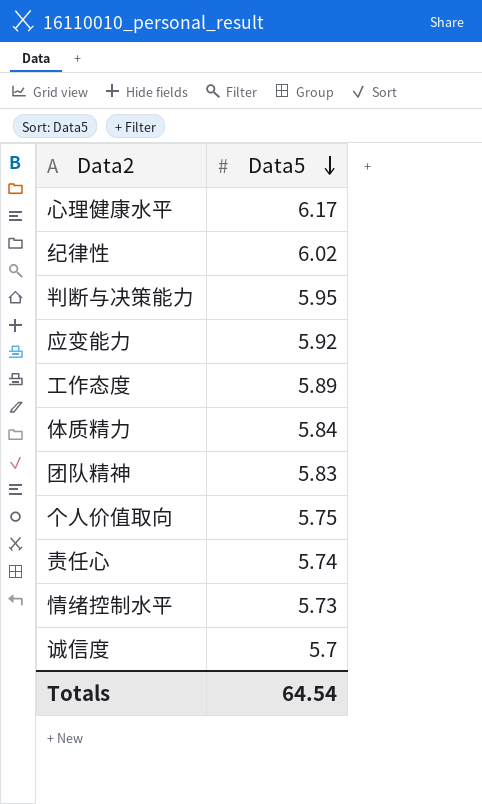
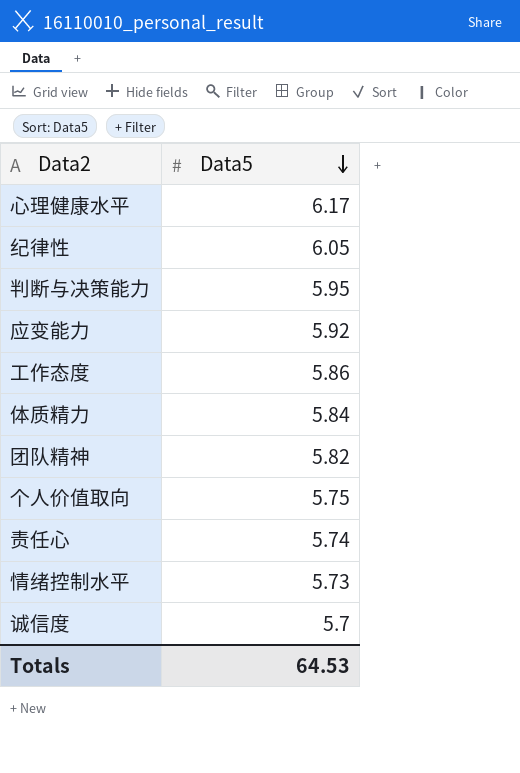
纪律性 | Data5: 6.02 -> 6.05
工作态度 | Data5: 5.89 -> 5.86
团队精神 | Data5: 5.83 -> 5.82
Totals | Data5: 64.54 -> 64.53

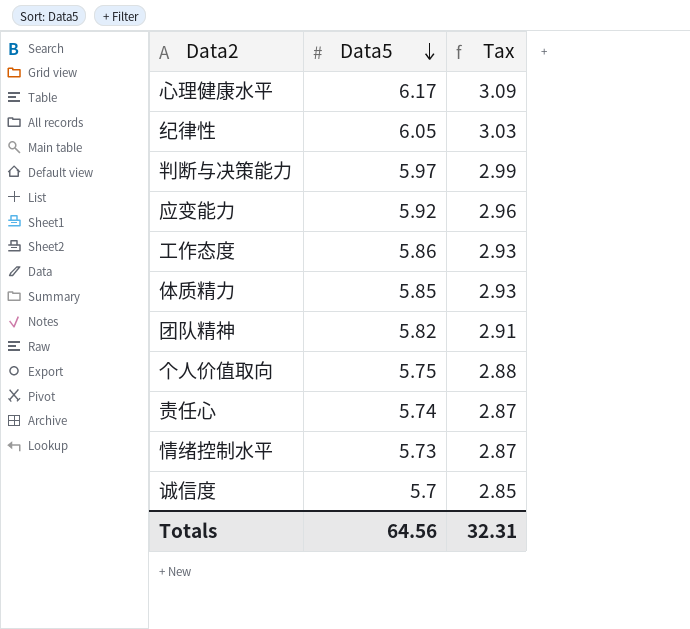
column Tax | formula: none -> [Data5] * 0.5
判断与决策能力 | Data5: 5.95 -> 5.97
体质精力 | Data5: 5.84 -> 5.85
Totals | Data5: 64.53 -> 64.56

